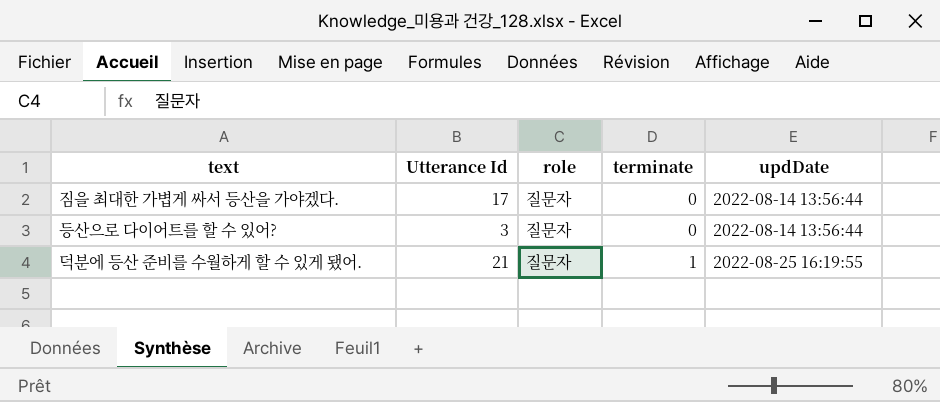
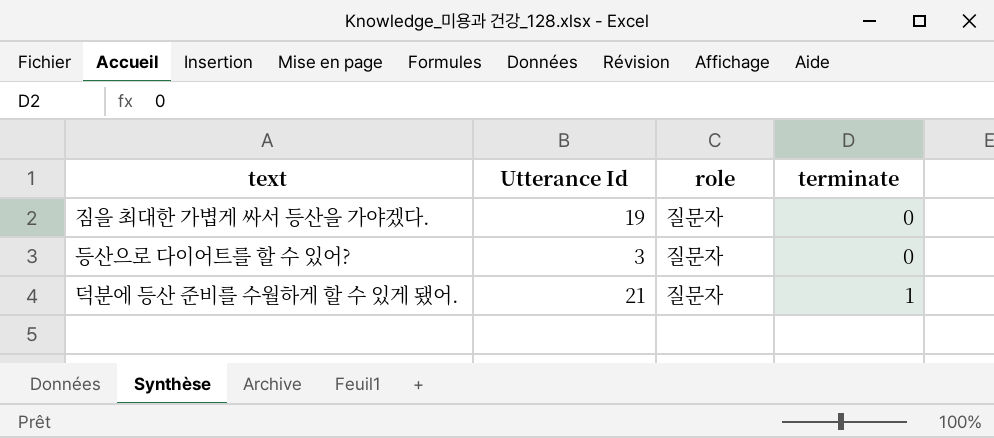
column updDate | position: 5 -> none
짐을 최대한 가볍게 싸서 등산을 가야겠다. | Utterance Id: 17 -> 19

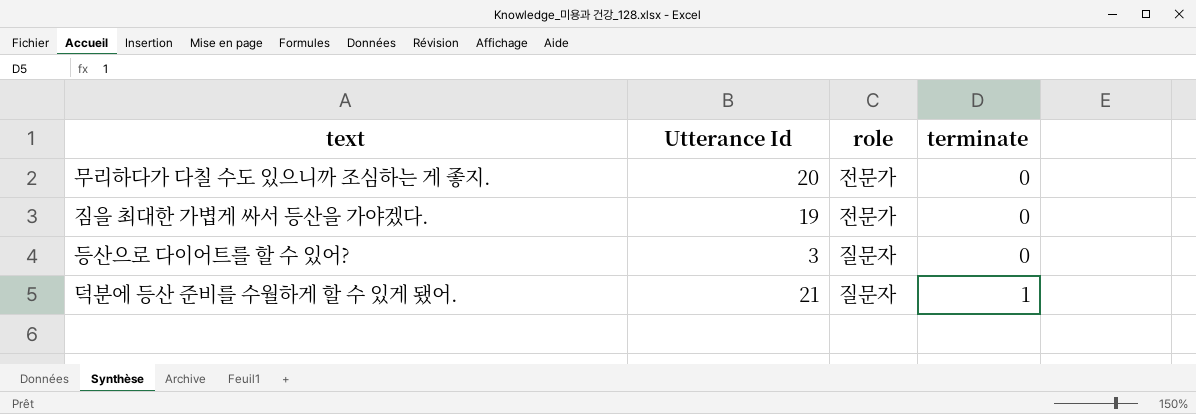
row 무리하다가 다칠 수도 있으니까 조심하는 게 좋지.: none -> 20 | 전문가 | 0
짐을 최대한 가볍게 싸서 등산을 가야겠다. | role: 질문자 -> 전문가

